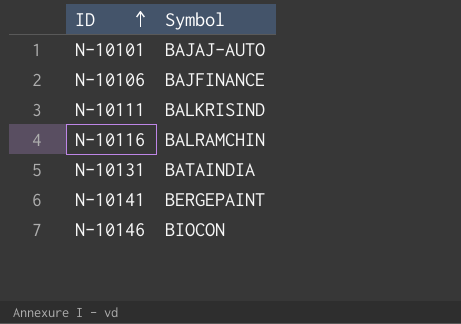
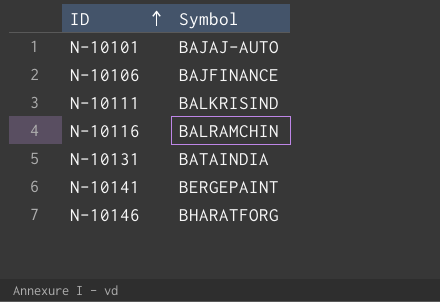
N-10146 | Symbol: BIOCON -> BHARATFORG

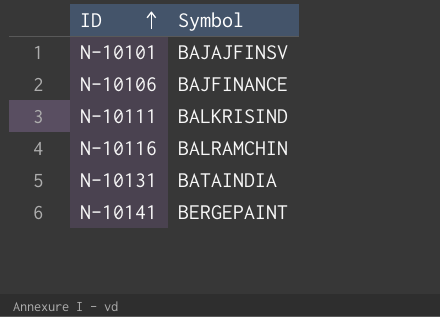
row N-10146: BHARATFORG -> none
N-10101 | Symbol: BAJAJ-AUTO -> BAJAJFINSV

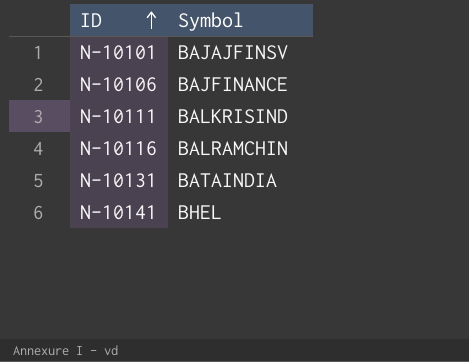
N-10141 | Symbol: BERGEPAINT -> BHEL

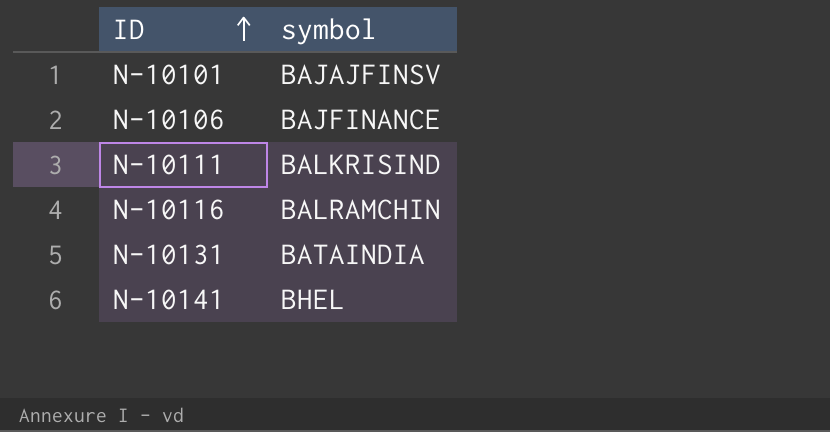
column name: Symbol -> symbol

